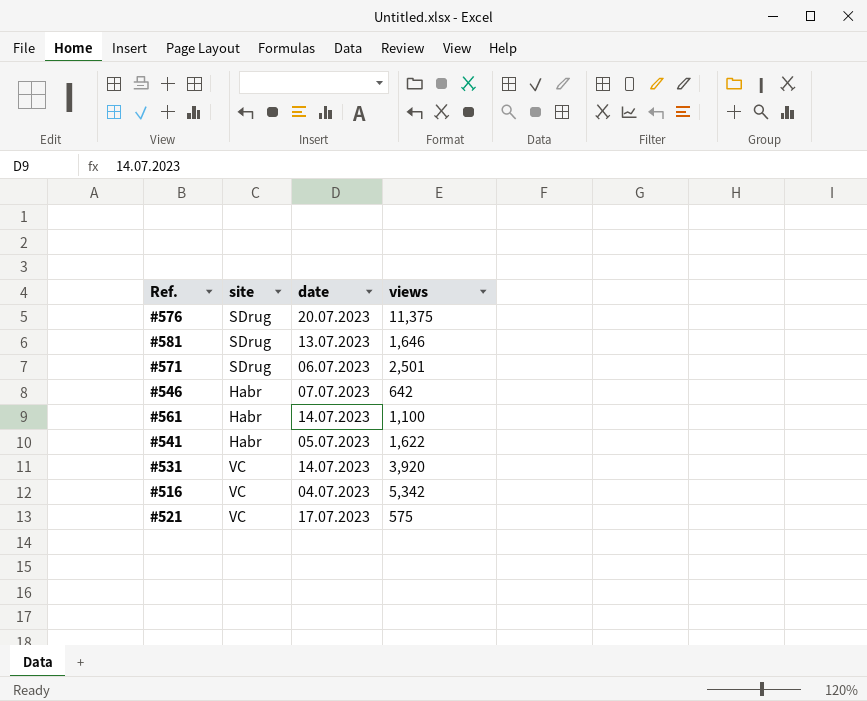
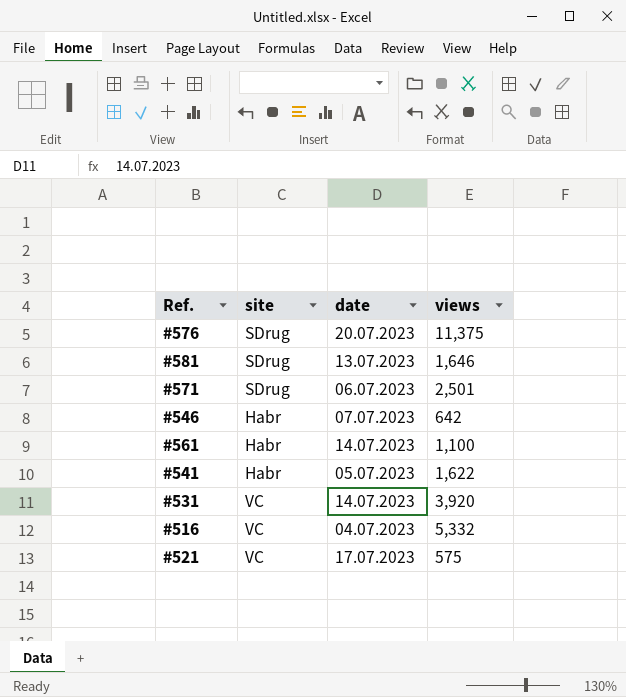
#516 | views: 5,342 -> 5,332

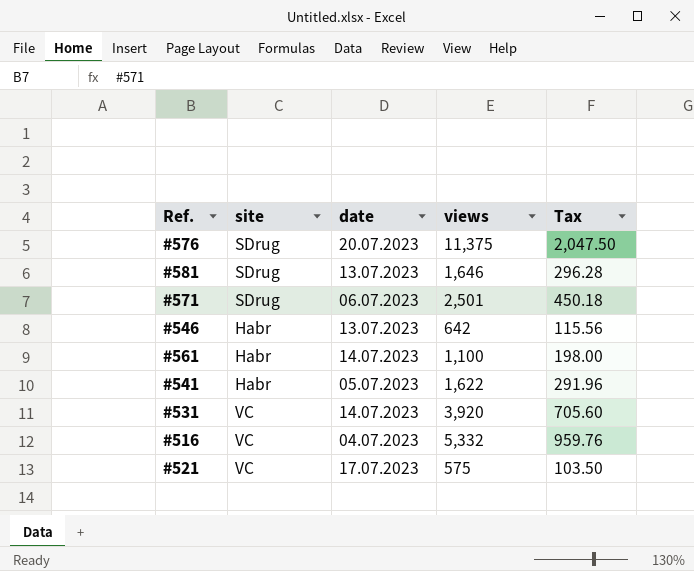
column Tax | formula: none -> [views] * 0.18
#546 | date: 07.07.2023 -> 13.07.2023

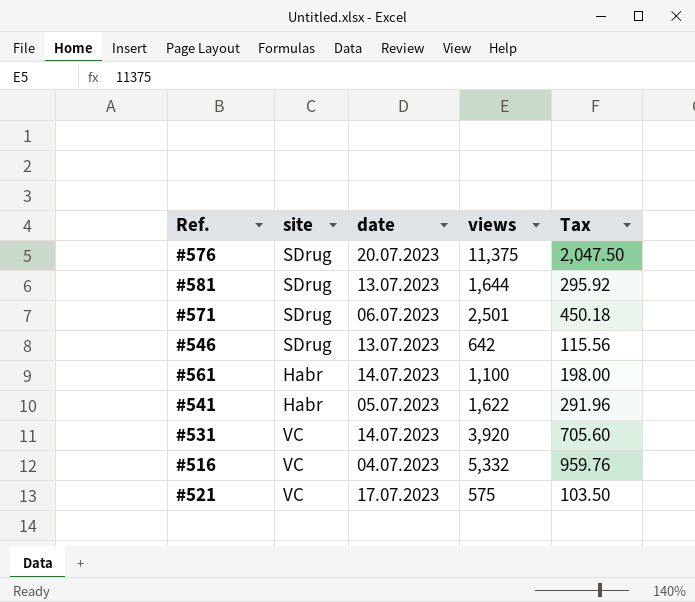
#581 | views: 1,646 -> 1,644
#581 | Tax: 296.28 -> 295.92
#546 | site: Habr -> SDrug

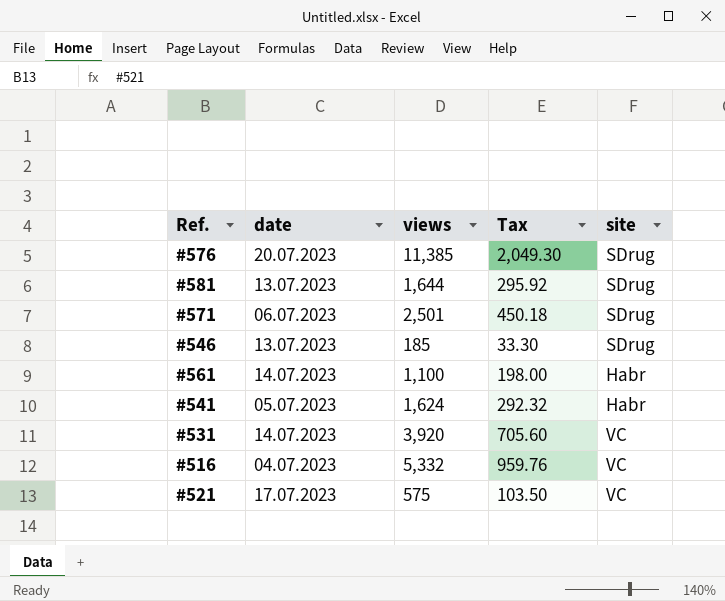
column site | position: 2 -> 5
#576 | views: 11,375 -> 11,385
#576 | Tax: 2,047.50 -> 2,049.30
#546 | views: 642 -> 185
#546 | Tax: 115.56 -> 33.30
#541 | views: 1,622 -> 1,624
#541 | Tax: 291.96 -> 292.32

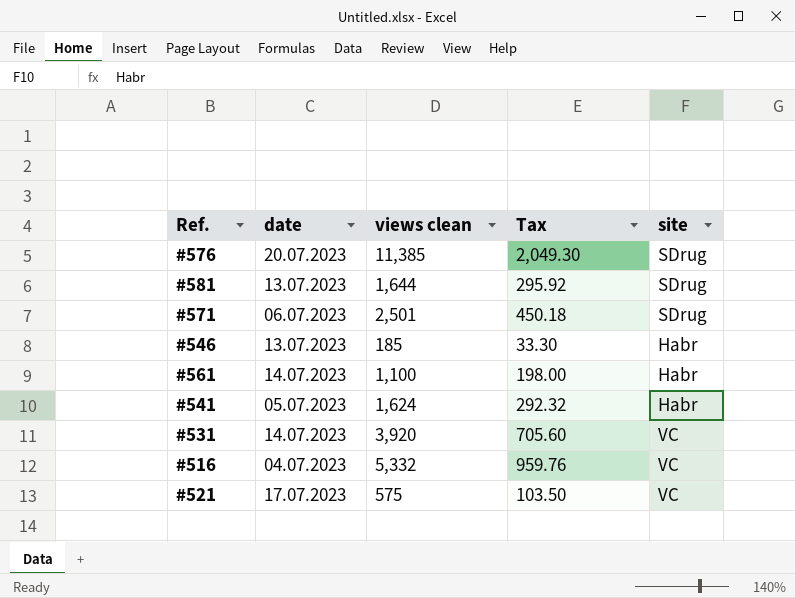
column name: views -> views clean
#546 | site: SDrug -> Habr

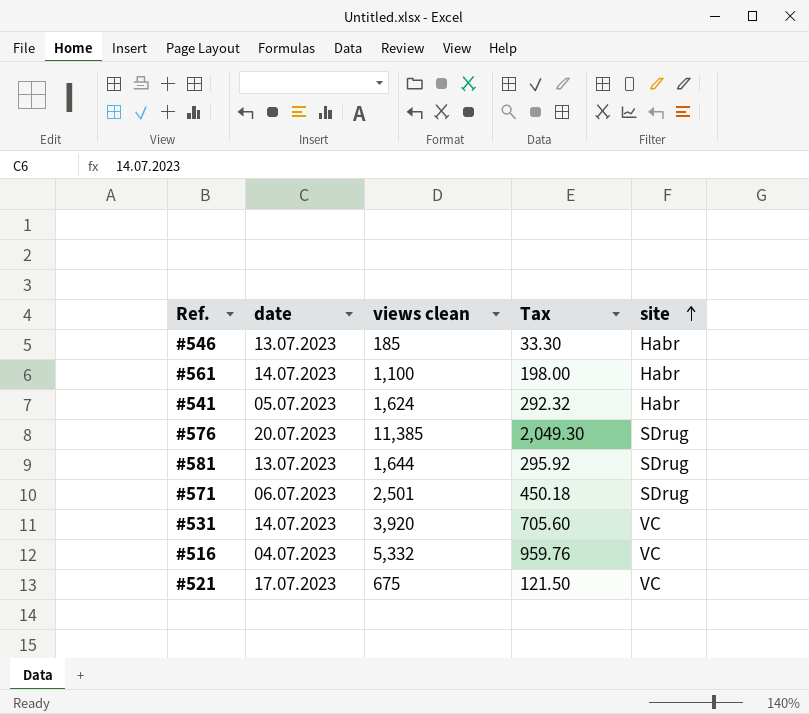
row order: none -> site ascending
#521 | views clean: 575 -> 675
#521 | Tax: 103.50 -> 121.50

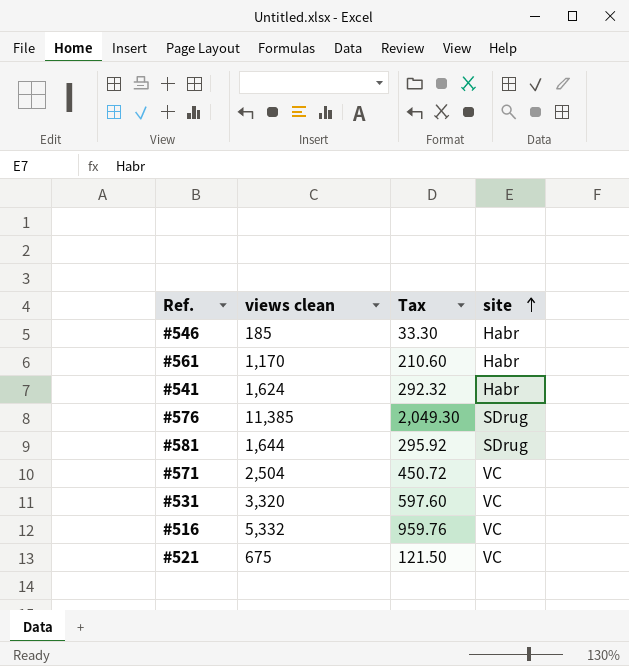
column date | position: 2 -> none
#561 | views clean: 1,100 -> 1,170
#561 | Tax: 198.00 -> 210.60
#571 | views clean: 2,501 -> 2,504
#571 | Tax: 450.18 -> 450.72
#571 | site: SDrug -> VC
#531 | views clean: 3,920 -> 3,320
#531 | Tax: 705.60 -> 597.60

